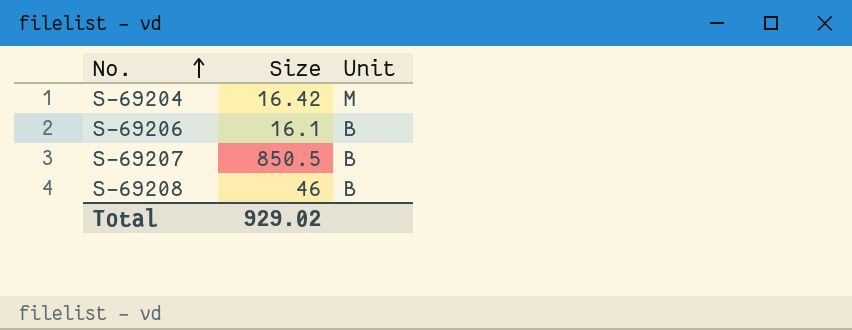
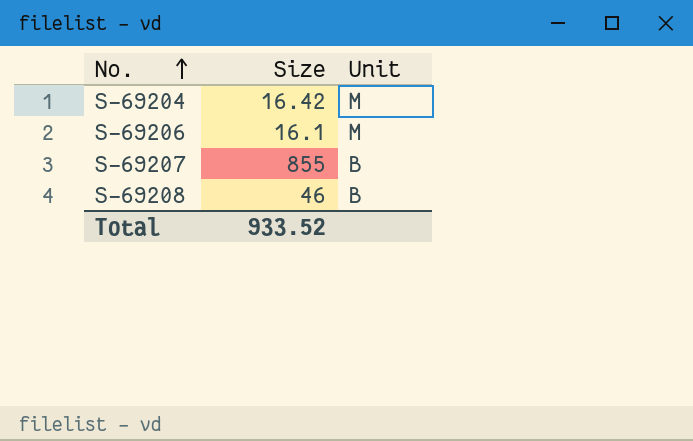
S-69206 | Unit: B -> M
S-69207 | Size: 850.5 -> 855
Total | Size: 929.02 -> 933.52

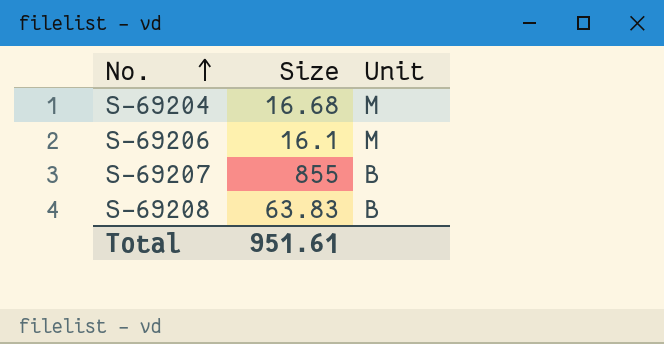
S-69204 | Size: 16.42 -> 16.68
S-69208 | Size: 46 -> 63.83
Total | Size: 933.52 -> 951.61

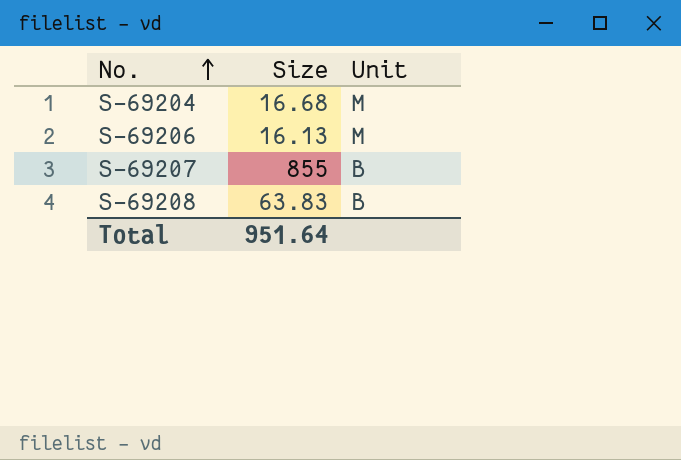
S-69206 | Size: 16.1 -> 16.13
Total | Size: 951.61 -> 951.64

